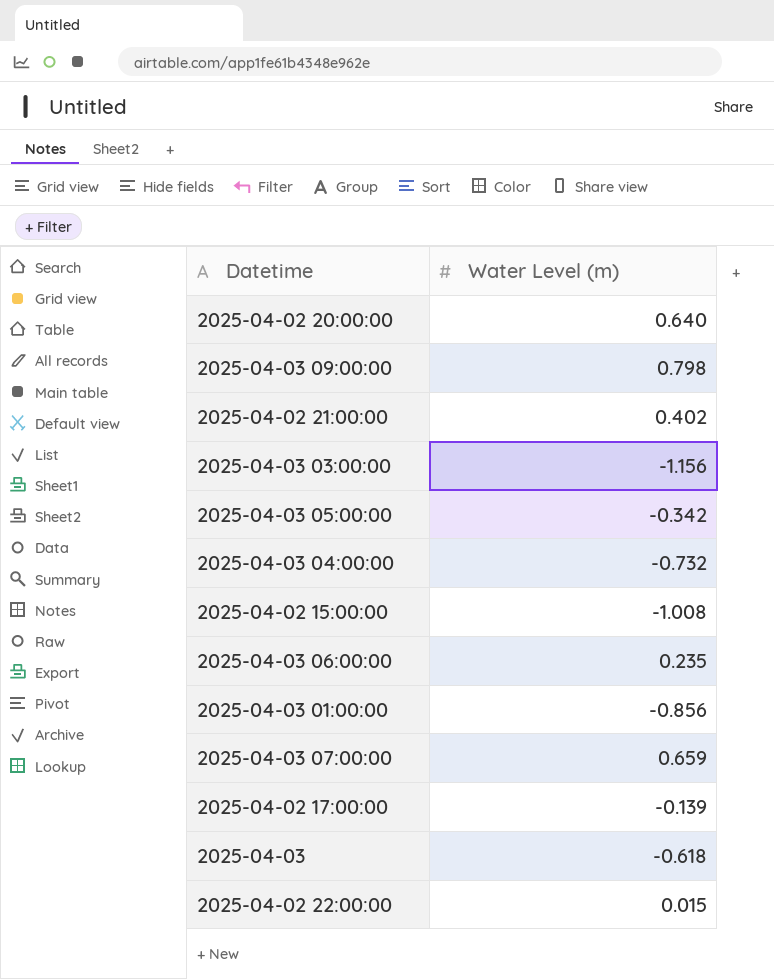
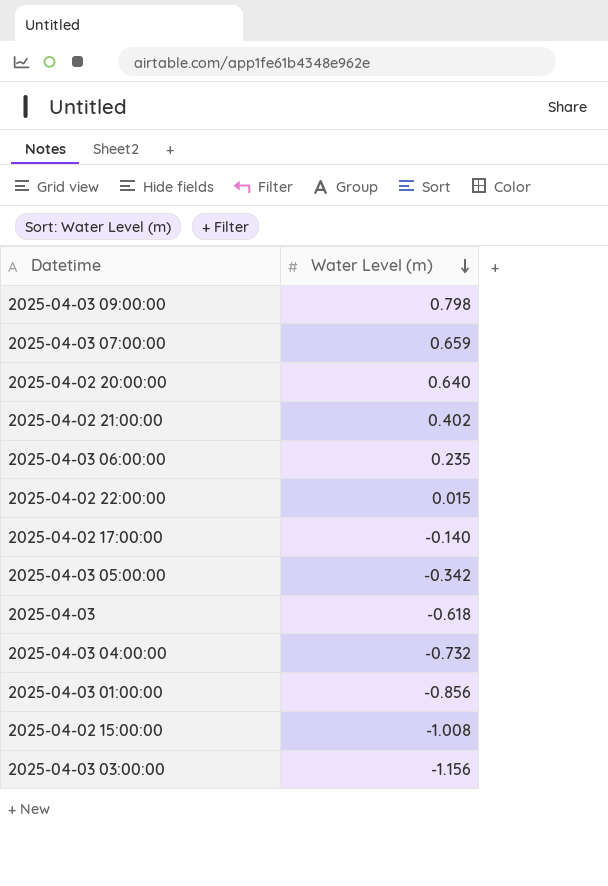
row order: none -> Water Level (m) descending
2025-04-02 17:00:00 | Water Level (m): -0.139 -> -0.140

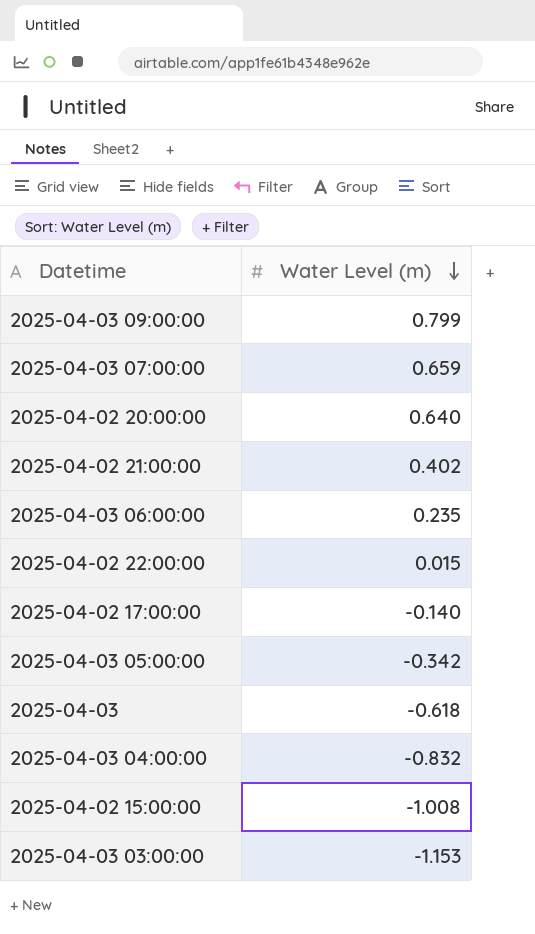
row 2025-04-03 01:00:00: -0.856 -> none
2025-04-03 09:00:00 | Water Level (m): 0.798 -> 0.799
2025-04-03 04:00:00 | Water Level (m): -0.732 -> -0.832
2025-04-03 03:00:00 | Water Level (m): -1.156 -> -1.153

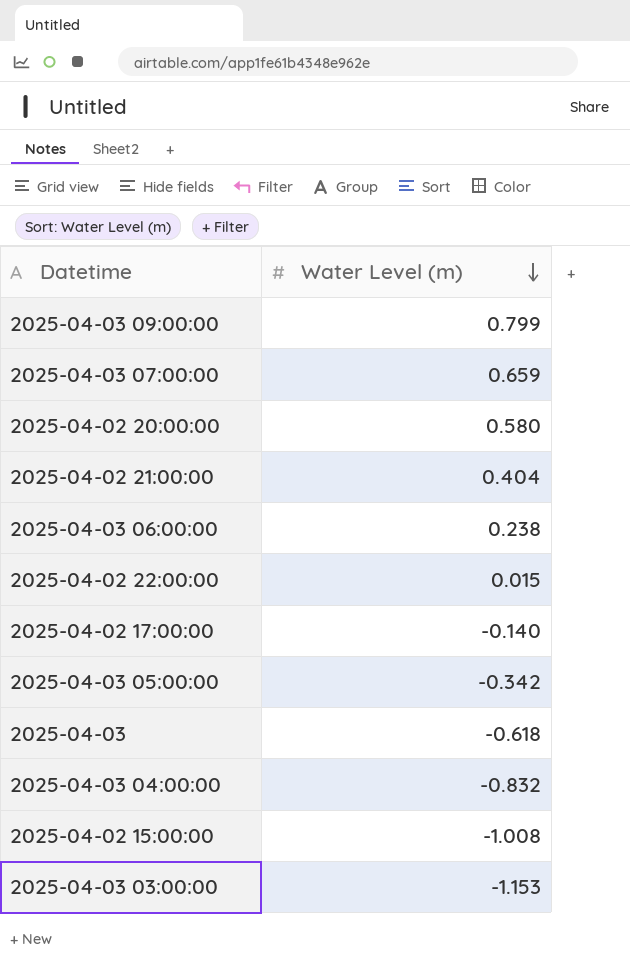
2025-04-02 20:00:00 | Water Level (m): 0.640 -> 0.580
2025-04-02 21:00:00 | Water Level (m): 0.402 -> 0.404
2025-04-03 06:00:00 | Water Level (m): 0.235 -> 0.238

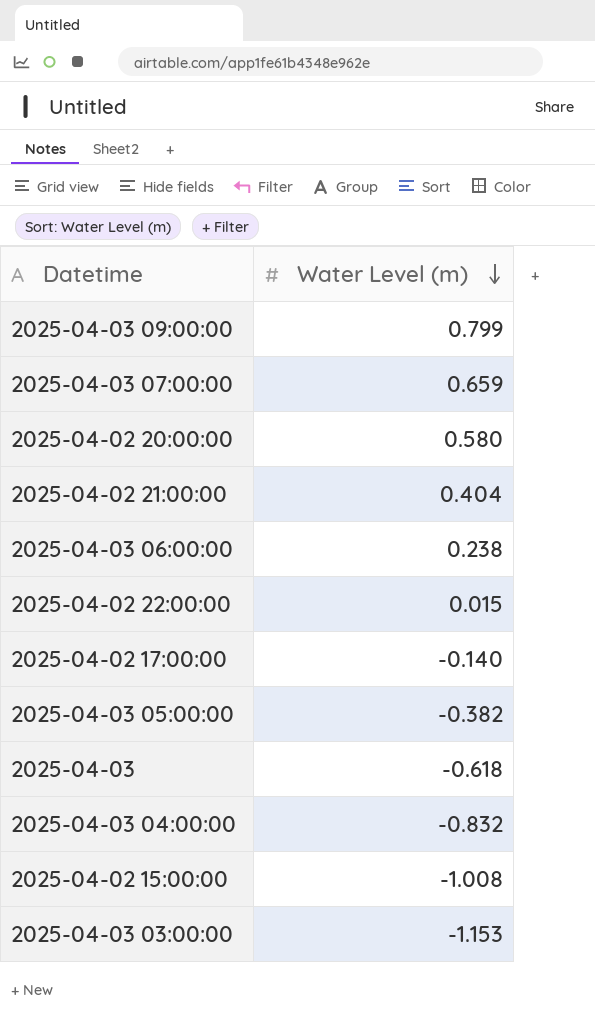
2025-04-03 05:00:00 | Water Level (m): -0.342 -> -0.382

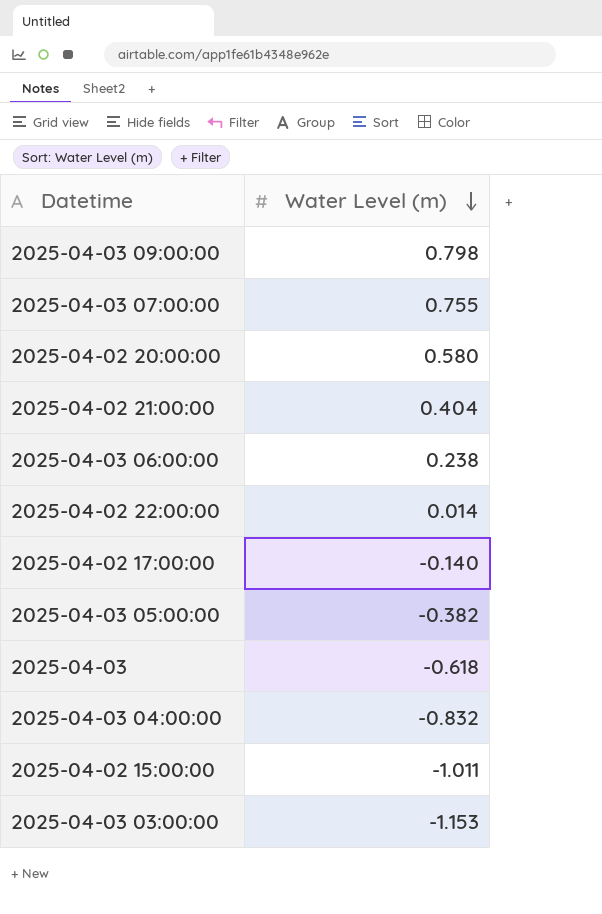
2025-04-03 09:00:00 | Water Level (m): 0.799 -> 0.798
2025-04-03 07:00:00 | Water Level (m): 0.659 -> 0.755
2025-04-02 22:00:00 | Water Level (m): 0.015 -> 0.014
2025-04-02 15:00:00 | Water Level (m): -1.008 -> -1.011

